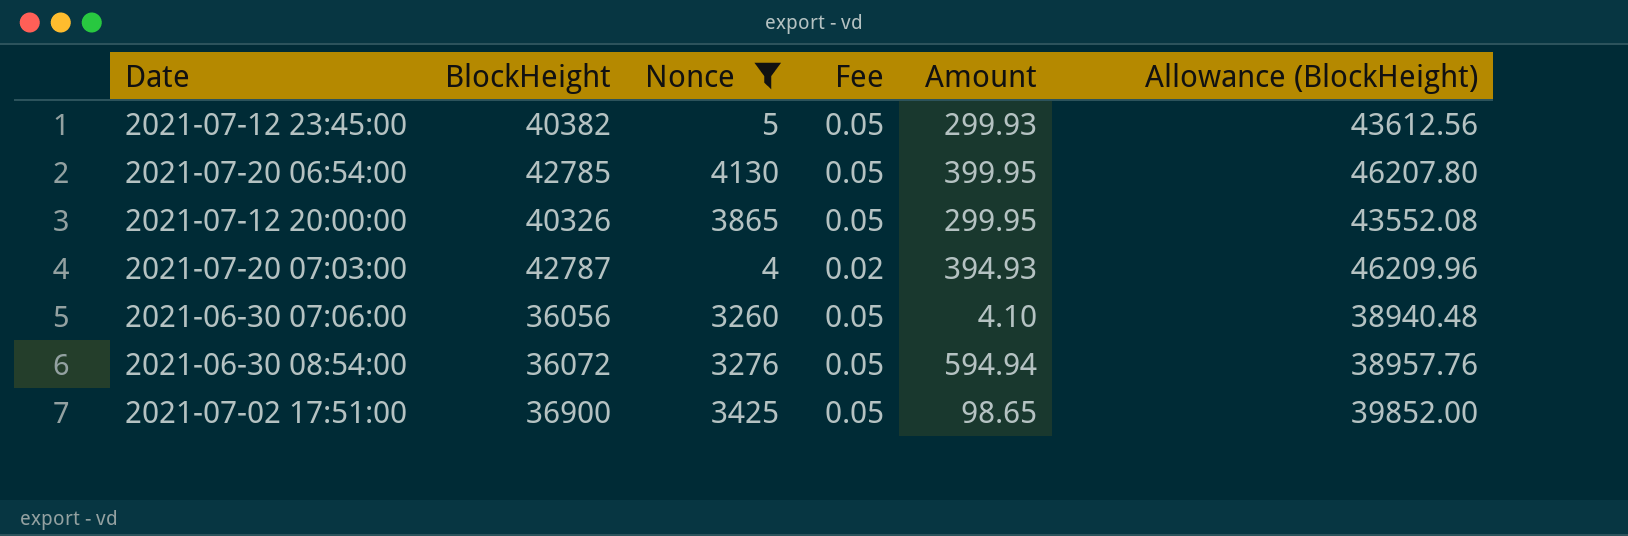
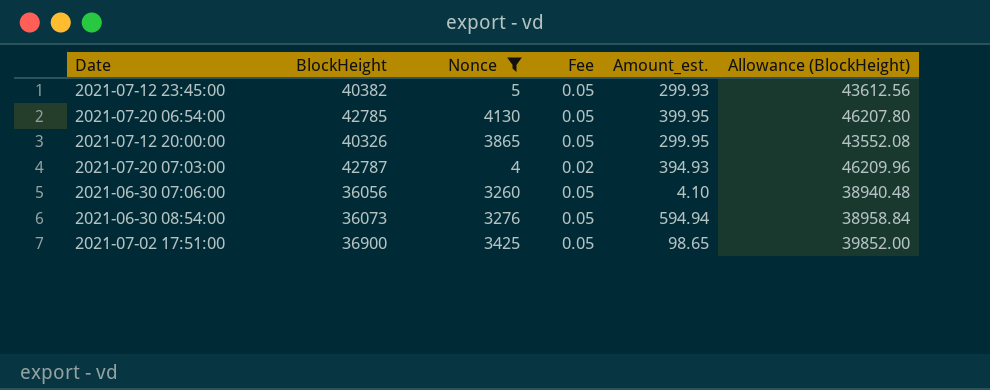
column name: Amount -> Amount_est.
2021-06-30 08:54:00 | BlockHeight: 36072 -> 36073
2021-06-30 08:54:00 | Allowance (BlockHeight): 38957.76 -> 38958.84

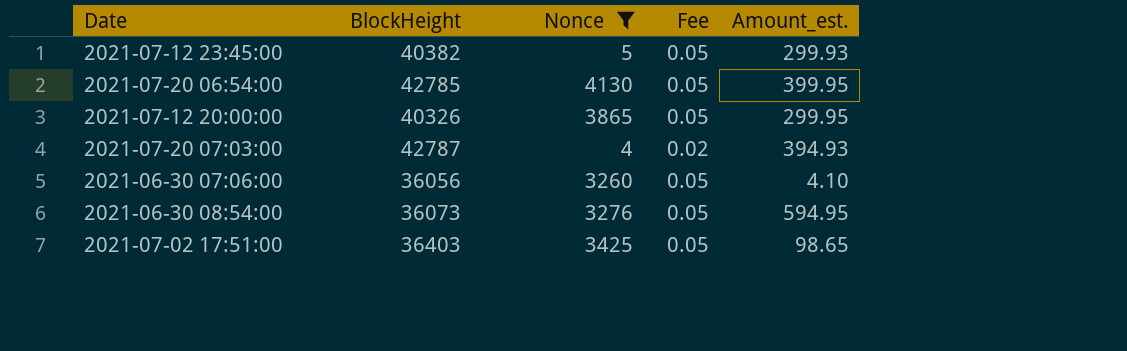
column Allowance (BlockHeight) | formula: [BlockHeight] * 1.08 -> none
2021-06-30 08:54:00 | Amount_est.: 594.94 -> 594.95
2021-07-02 17:51:00 | BlockHeight: 36900 -> 36403

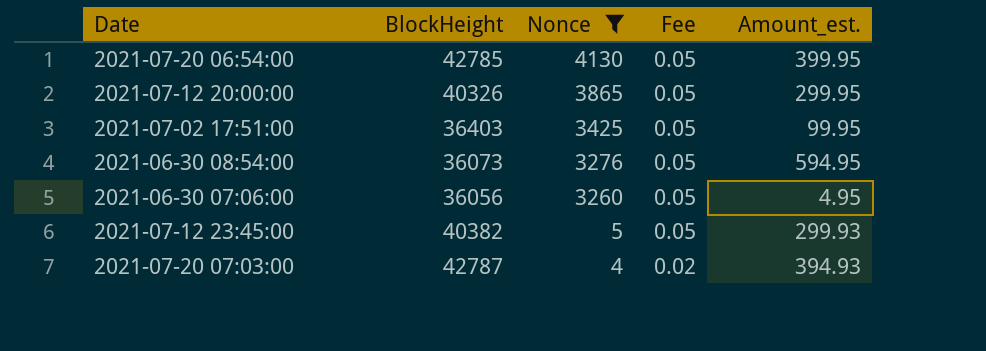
row order: none -> Nonce descending
2021-07-02 17:51:00 | Amount_est.: 98.65 -> 99.95
2021-06-30 07:06:00 | Amount_est.: 4.10 -> 4.95

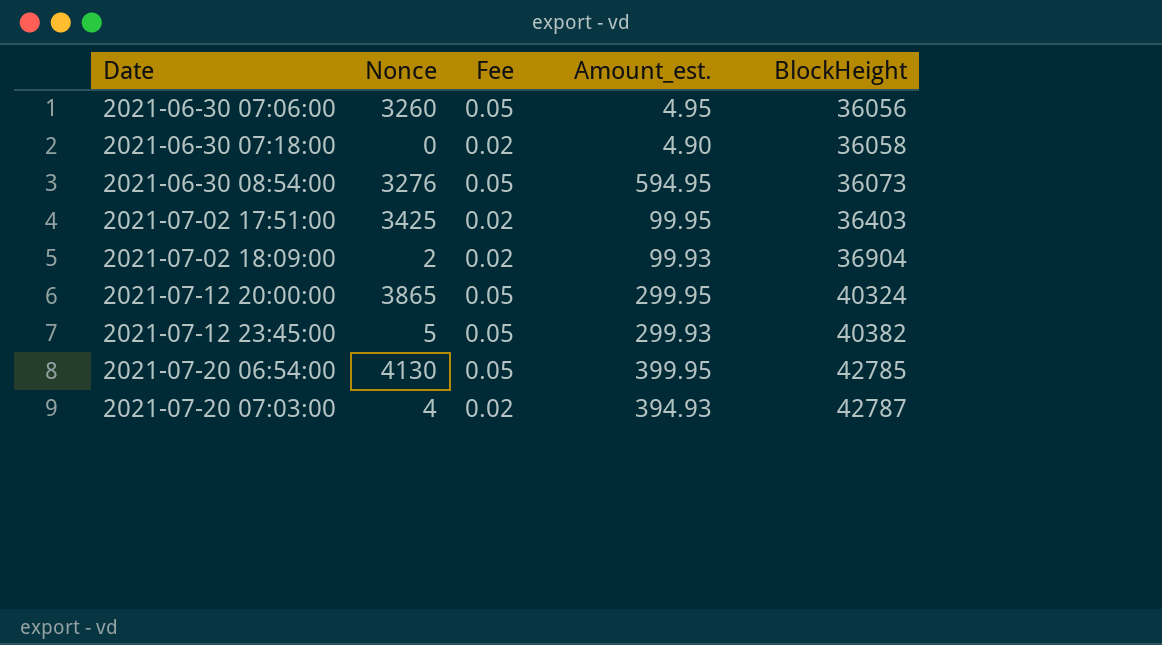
filter: Nonce >= 4 -> none
row order: Nonce descending -> Date ascending
column BlockHeight | position: 2 -> 5
2021-07-02 17:51:00 | Fee: 0.05 -> 0.02
2021-07-12 20:00:00 | BlockHeight: 40326 -> 40324

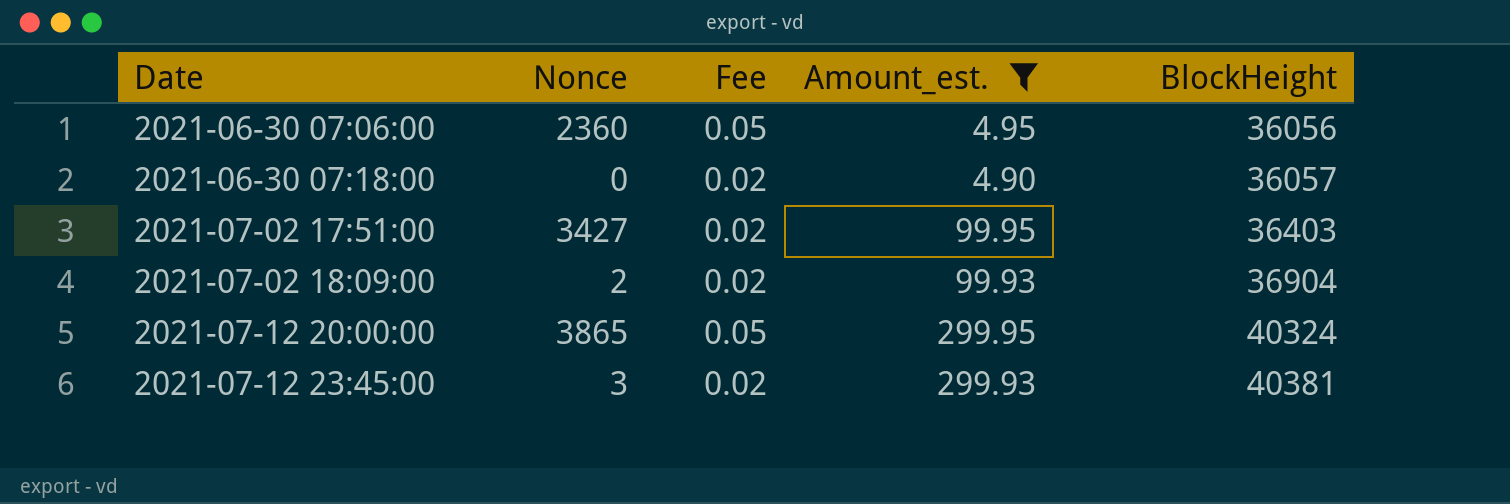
filter: none -> Amount_est. <= 299.95
2021-06-30 07:06:00 | Nonce: 3260 -> 2360
2021-06-30 07:18:00 | BlockHeight: 36058 -> 36057
2021-07-02 17:51:00 | Nonce: 3425 -> 3427
2021-07-12 23:45:00 | Nonce: 5 -> 3
2021-07-12 23:45:00 | Fee: 0.05 -> 0.02
2021-07-12 23:45:00 | BlockHeight: 40382 -> 40381

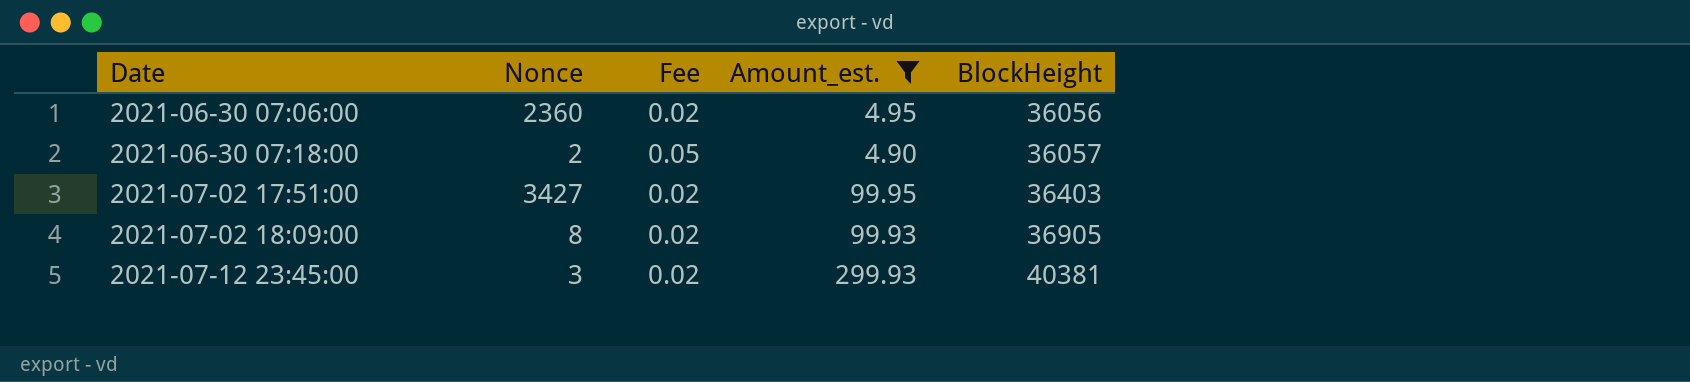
row 2021-07-12 20:00:00: 3865 | 0.05 | 299.95 | 40324 -> none
2021-06-30 07:06:00 | Fee: 0.05 -> 0.02
2021-06-30 07:18:00 | Nonce: 0 -> 2
2021-06-30 07:18:00 | Fee: 0.02 -> 0.05
2021-07-02 18:09:00 | Nonce: 2 -> 8
2021-07-02 18:09:00 | BlockHeight: 36904 -> 36905

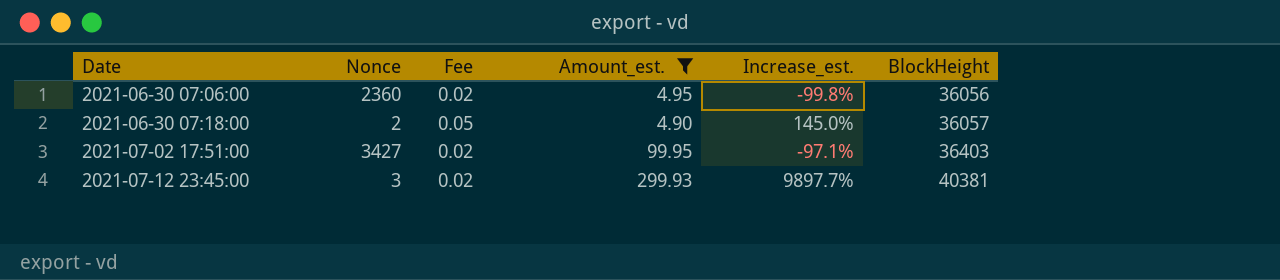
column Increase_est. | formula: none -> ([Amount_est.] - [Nonce]) / [Nonce]
row 2021-07-02 18:09:00: 8 | 0.02 | 99.93 | 36905 -> none

